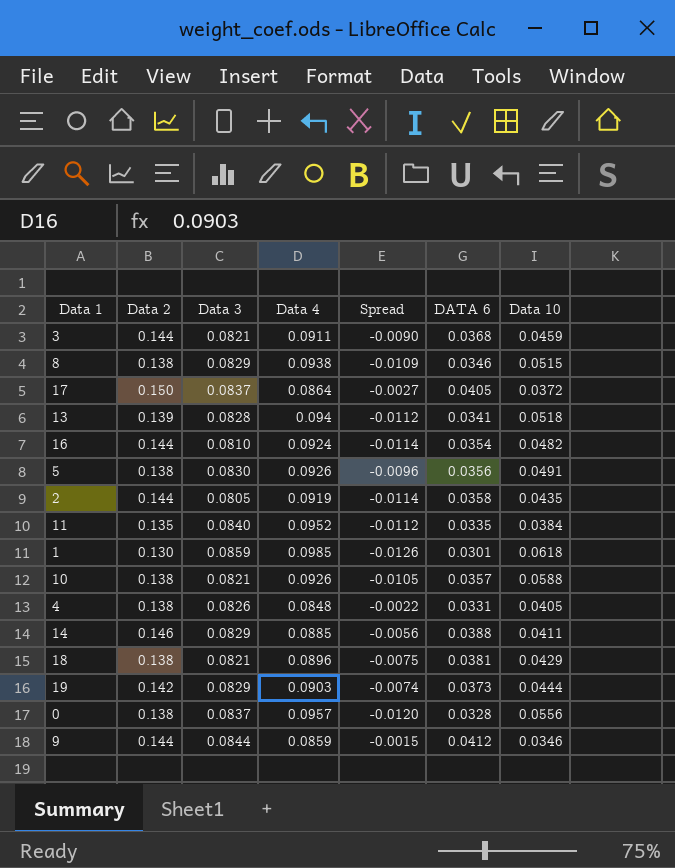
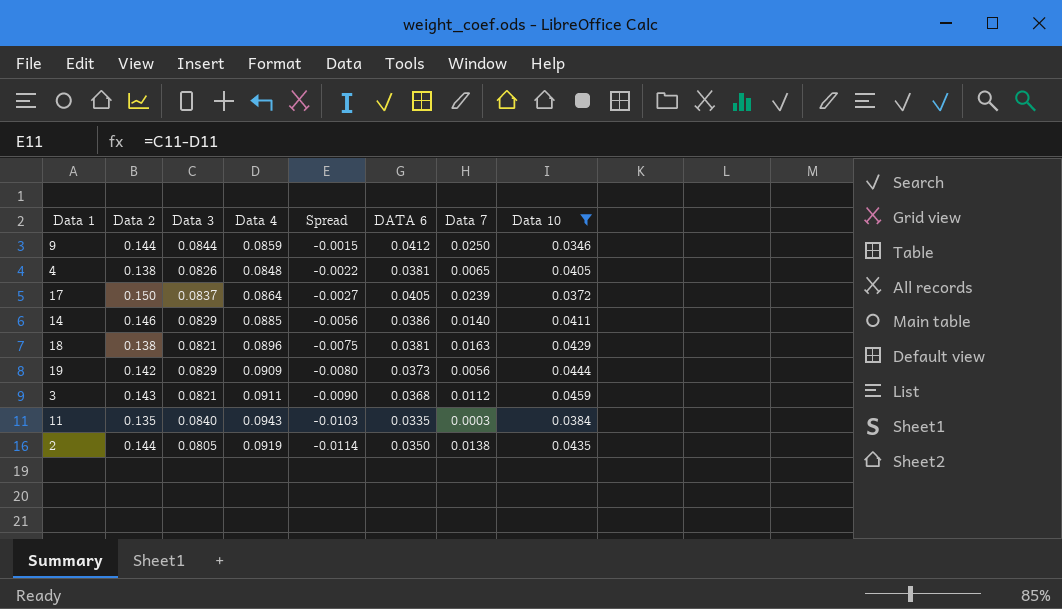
filter: none -> Data 10 <= 0.0459
row order: none -> Spread descending
column Data 7 | position: none -> 7
4 | DATA 6: 0.0331 -> 0.0381
14 | DATA 6: 0.0388 -> 0.0386
19 | Data 4: 0.0903 -> 0.0909
19 | Spread: -0.0074 -> -0.0080
3 | Data 2: 0.144 -> 0.143
11 | Data 4: 0.0952 -> 0.0943
11 | Spread: -0.0112 -> -0.0103
2 | DATA 6: 0.0358 -> 0.0350

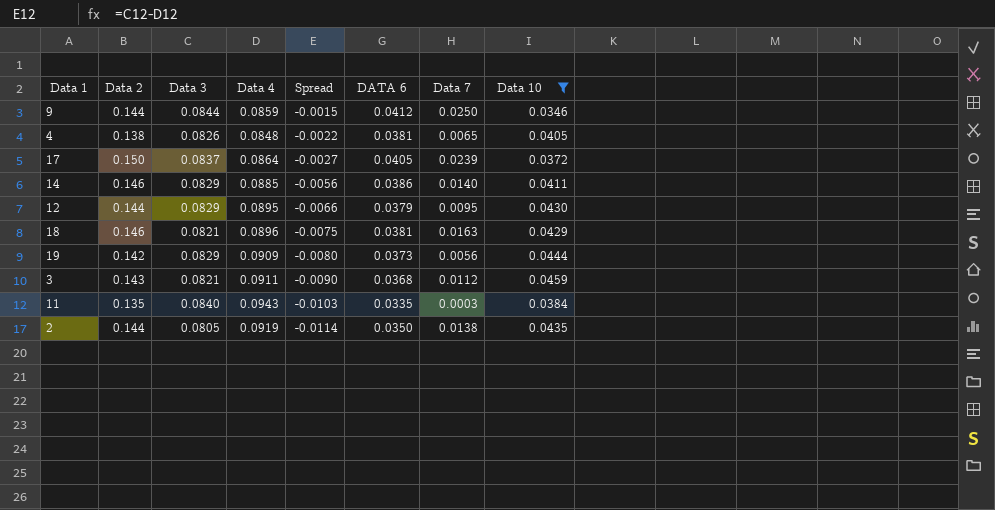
row 12: none -> 0.144 | 0.0829 | 0.0895 | -0.0066 | 0.0379 | 0.0095 | 0.0430
18 | Data 2: 0.138 -> 0.146

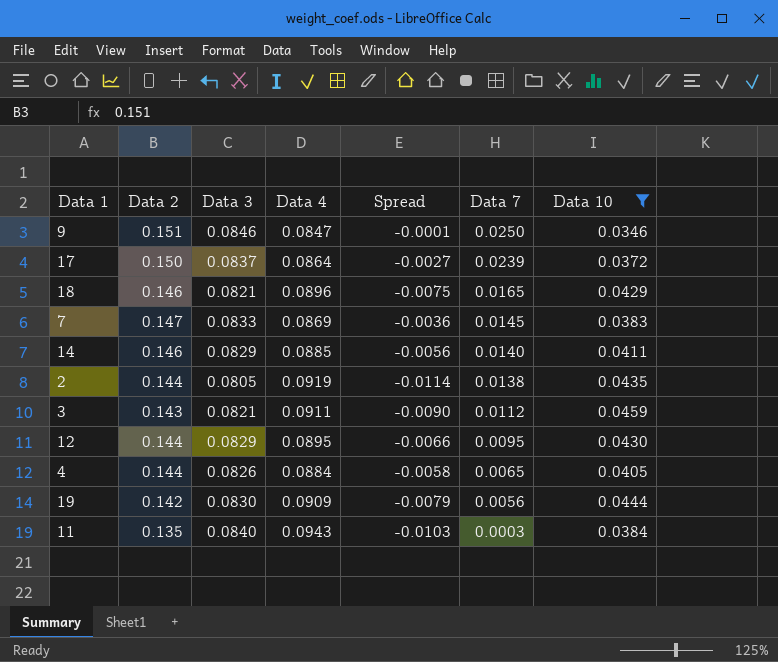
row order: Spread descending -> Data 7 descending
column DATA 6 | position: 6 -> none
9 | Data 2: 0.144 -> 0.151
9 | Data 3: 0.0844 -> 0.0846
9 | Data 4: 0.0859 -> 0.0847
9 | Spread: -0.0015 -> -0.0001
18 | Data 7: 0.0163 -> 0.0165
row 7: none -> 0.147 | 0.0833 | 0.0869 | -0.0036 | 0.0145 | 0.0383
4 | Data 2: 0.138 -> 0.144
4 | Data 4: 0.0848 -> 0.0884
4 | Spread: -0.0022 -> -0.0058
19 | Data 3: 0.0829 -> 0.0830
19 | Spread: -0.0080 -> -0.0079

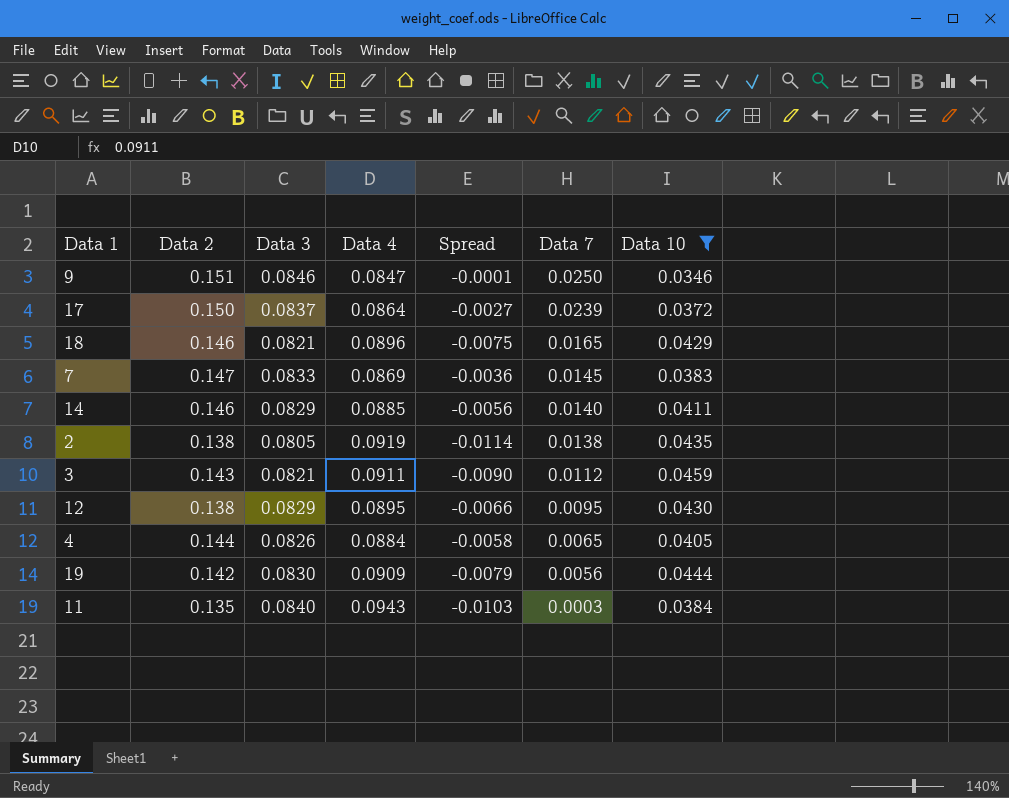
2 | Data 2: 0.144 -> 0.138
12 | Data 2: 0.144 -> 0.138

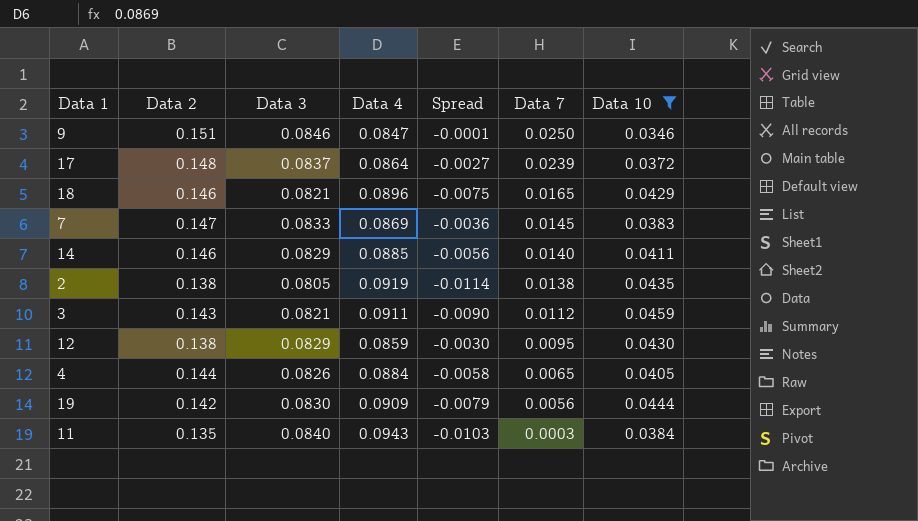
17 | Data 2: 0.150 -> 0.148
12 | Data 4: 0.0895 -> 0.0859
12 | Spread: -0.0066 -> -0.0030

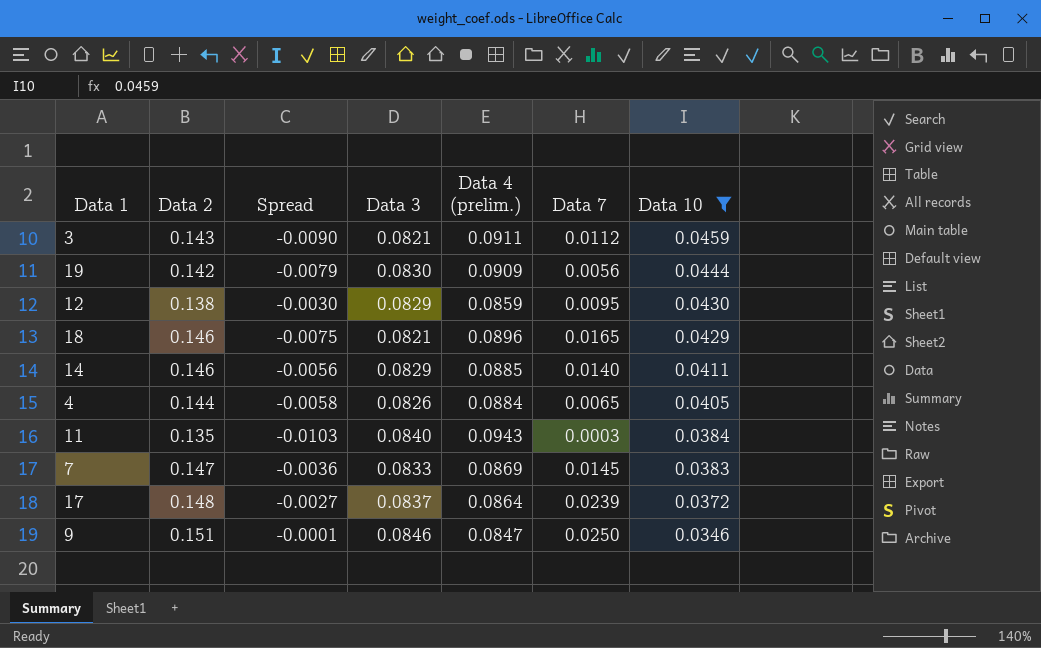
row order: Data 7 descending -> Data 10 descending
column Spread | position: 5 -> 3
column name: Data 4 -> Data 4 (prelim.)
row 2: 0.138 | 0.0805 | 0.0919 | -0.0114 | 0.0138 | 0.0435 -> none

